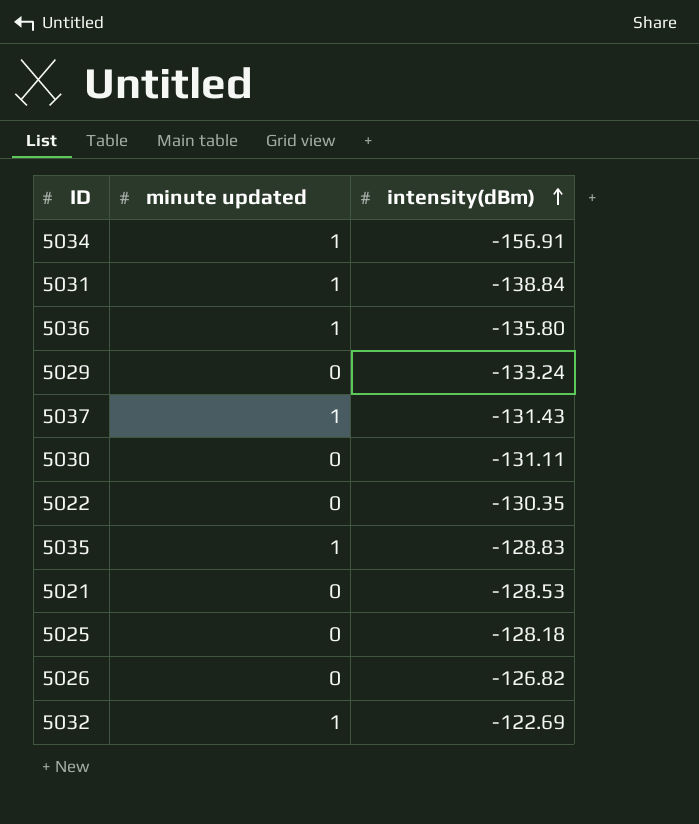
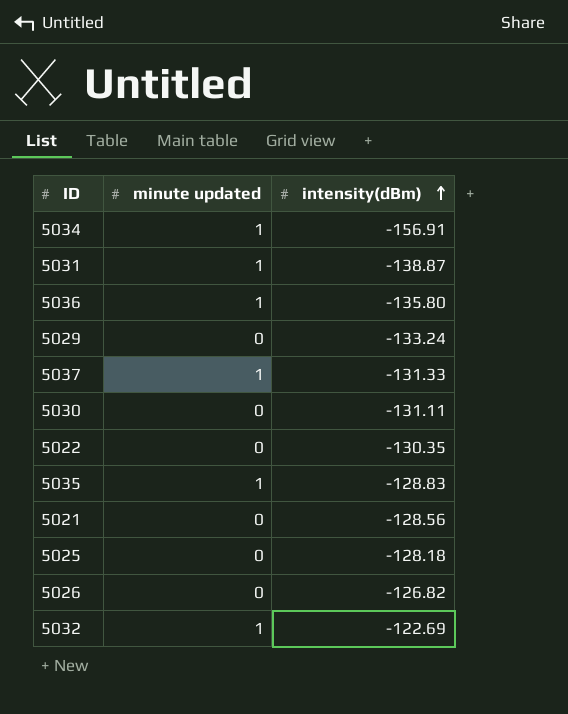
5031 | intensity(dBm): -138.84 -> -138.87
5037 | intensity(dBm): -131.43 -> -131.33
5021 | intensity(dBm): -128.53 -> -128.56

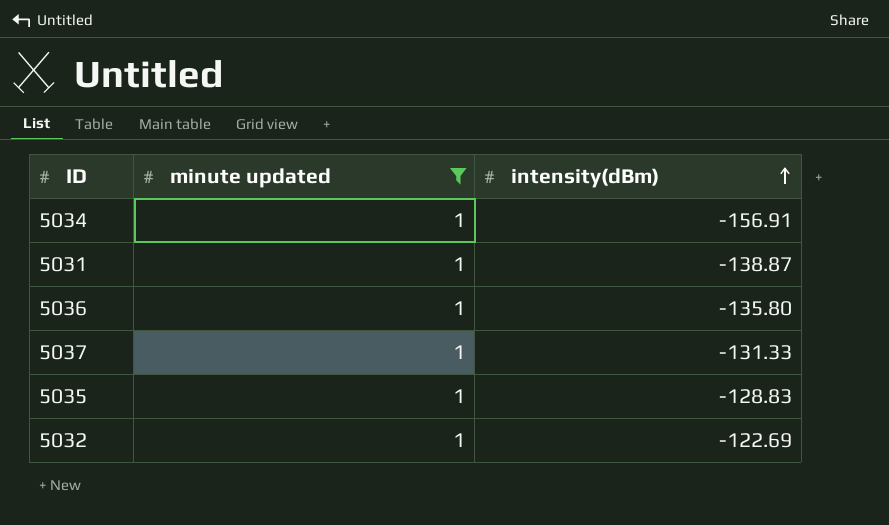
filter: none -> minute updated = 1

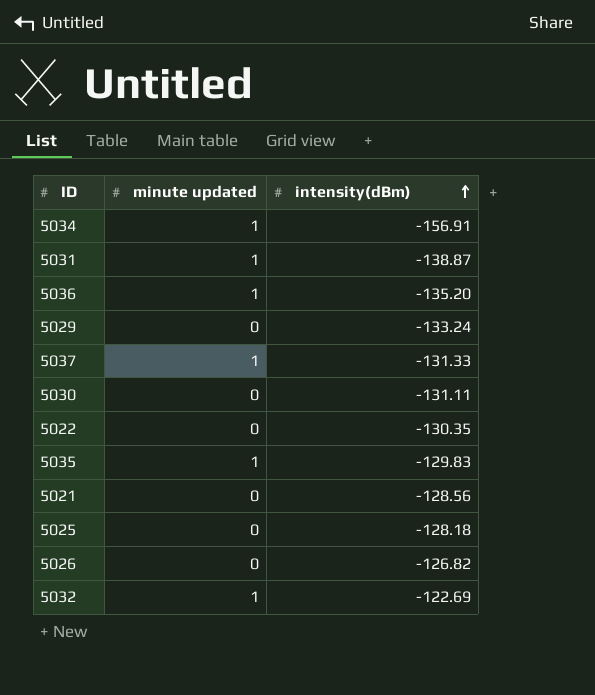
filter: minute updated = 1 -> none
5036 | intensity(dBm): -135.80 -> -135.20
5035 | intensity(dBm): -128.83 -> -129.83

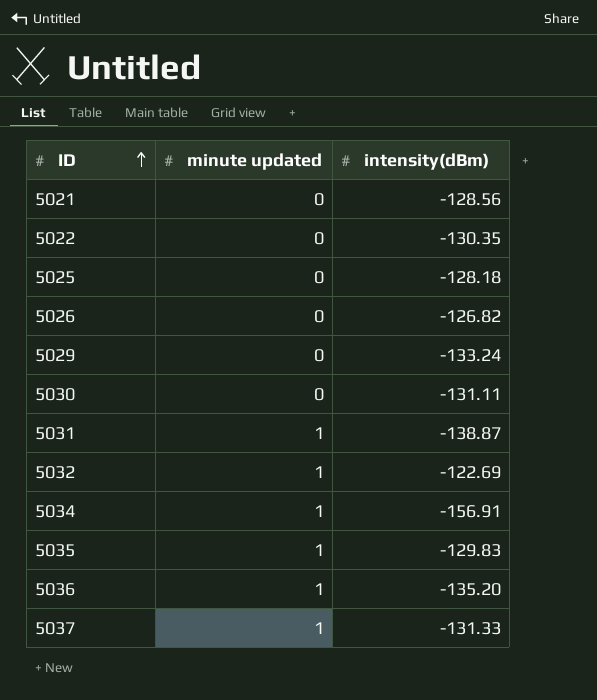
row order: intensity(dBm) ascending -> ID ascending

